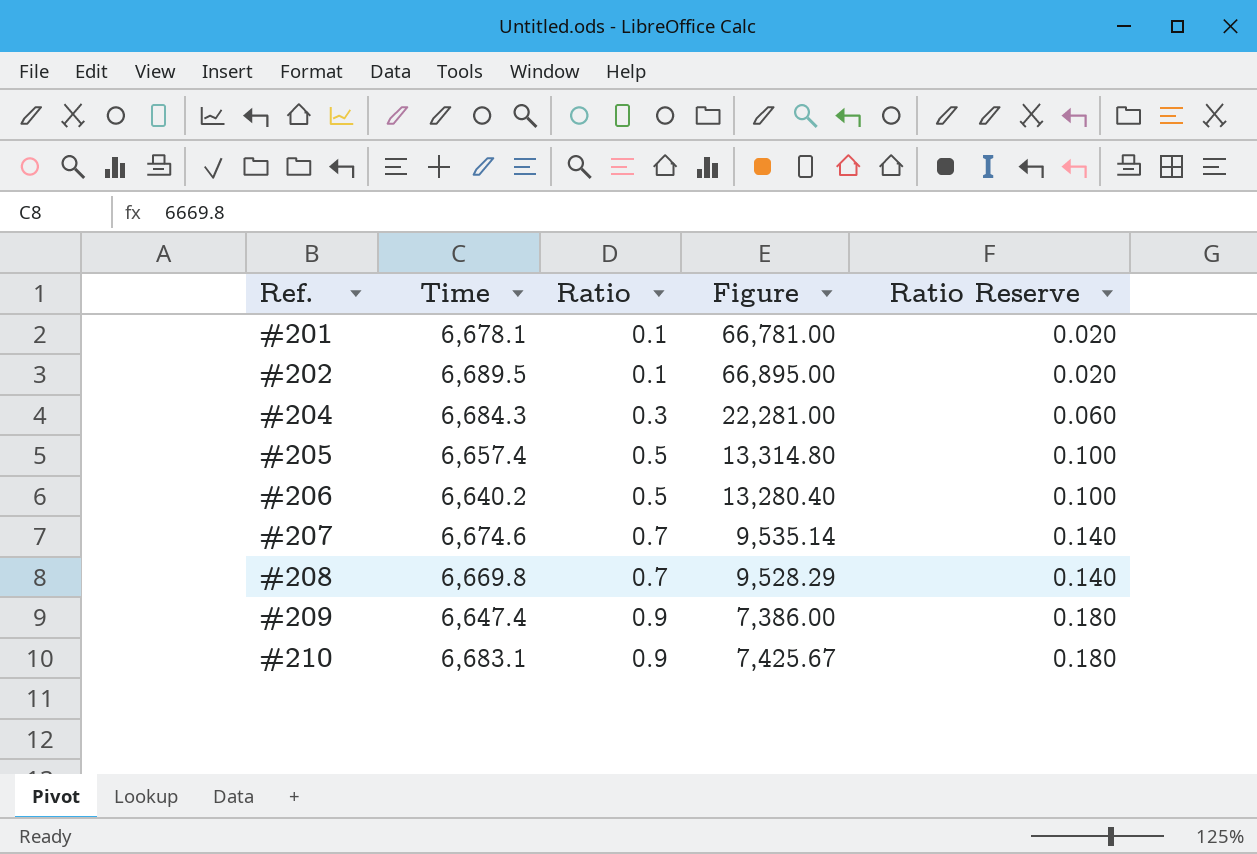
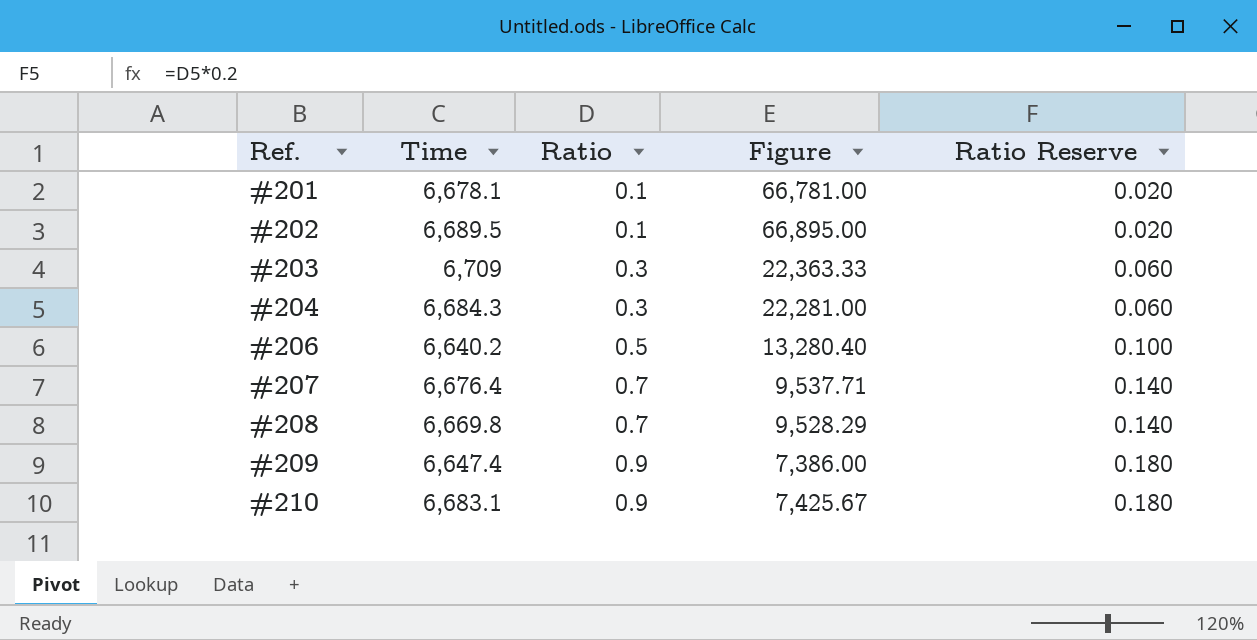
row #205: 6,657.4 | 0.5 | 13,314.80 | 0.100 -> none
row #203: none -> 6,709 | 0.3 | 22,363.33 | 0.060
#207 | Time: 6,674.6 -> 6,676.4
#207 | Figure: 9,535.14 -> 9,537.71

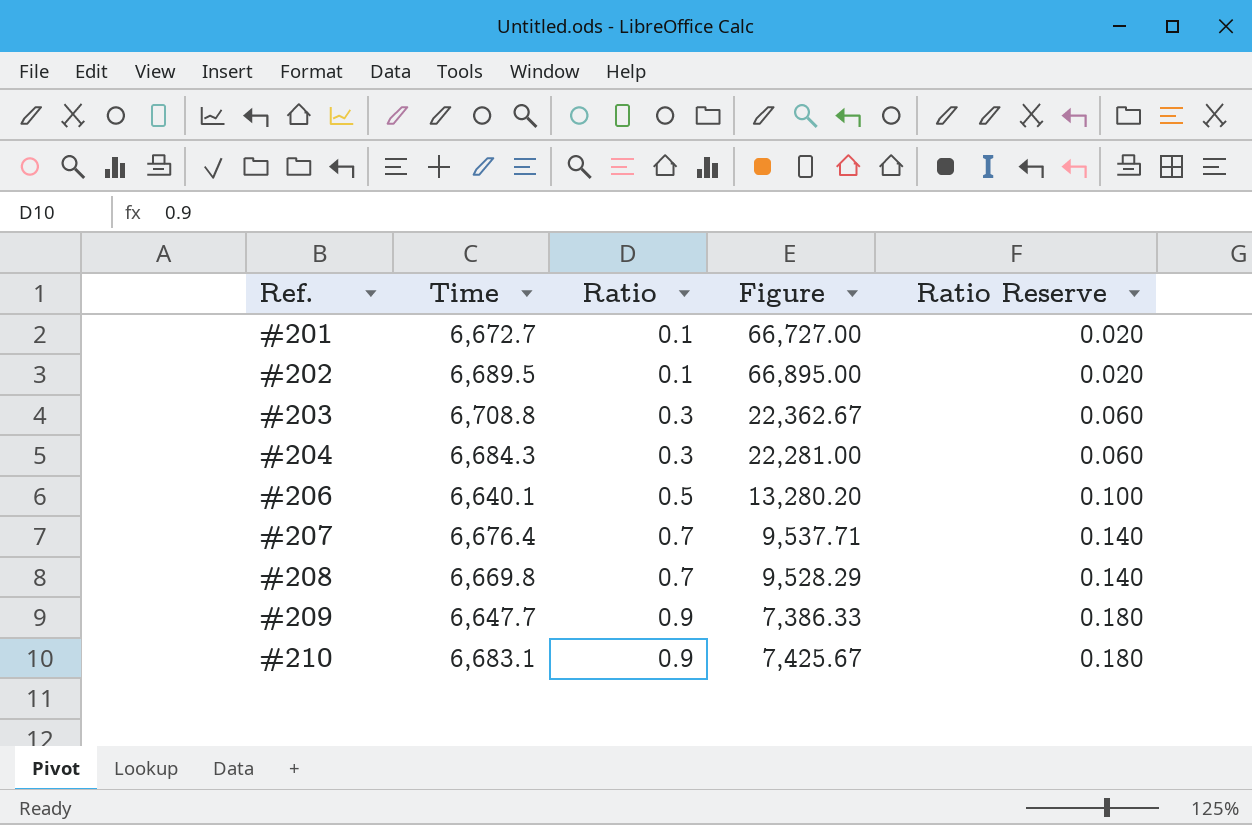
#201 | Time: 6,678.1 -> 6,672.7
#201 | Figure: 66,781.00 -> 66,727.00
#203 | Time: 6,709 -> 6,708.8
#203 | Figure: 22,363.33 -> 22,362.67
#206 | Time: 6,640.2 -> 6,640.1
#206 | Figure: 13,280.40 -> 13,280.20
#209 | Time: 6,647.4 -> 6,647.7
#209 | Figure: 7,386.00 -> 7,386.33

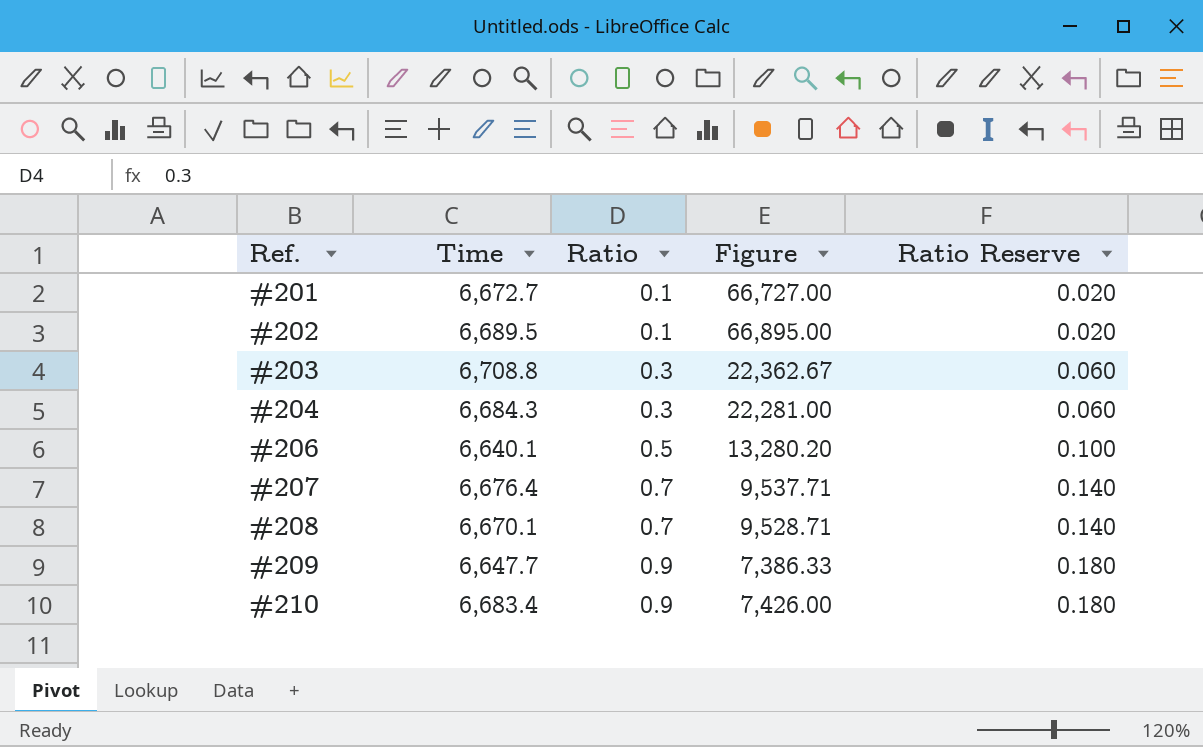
#208 | Time: 6,669.8 -> 6,670.1
#208 | Figure: 9,528.29 -> 9,528.71
#210 | Time: 6,683.1 -> 6,683.4
#210 | Figure: 7,425.67 -> 7,426.00

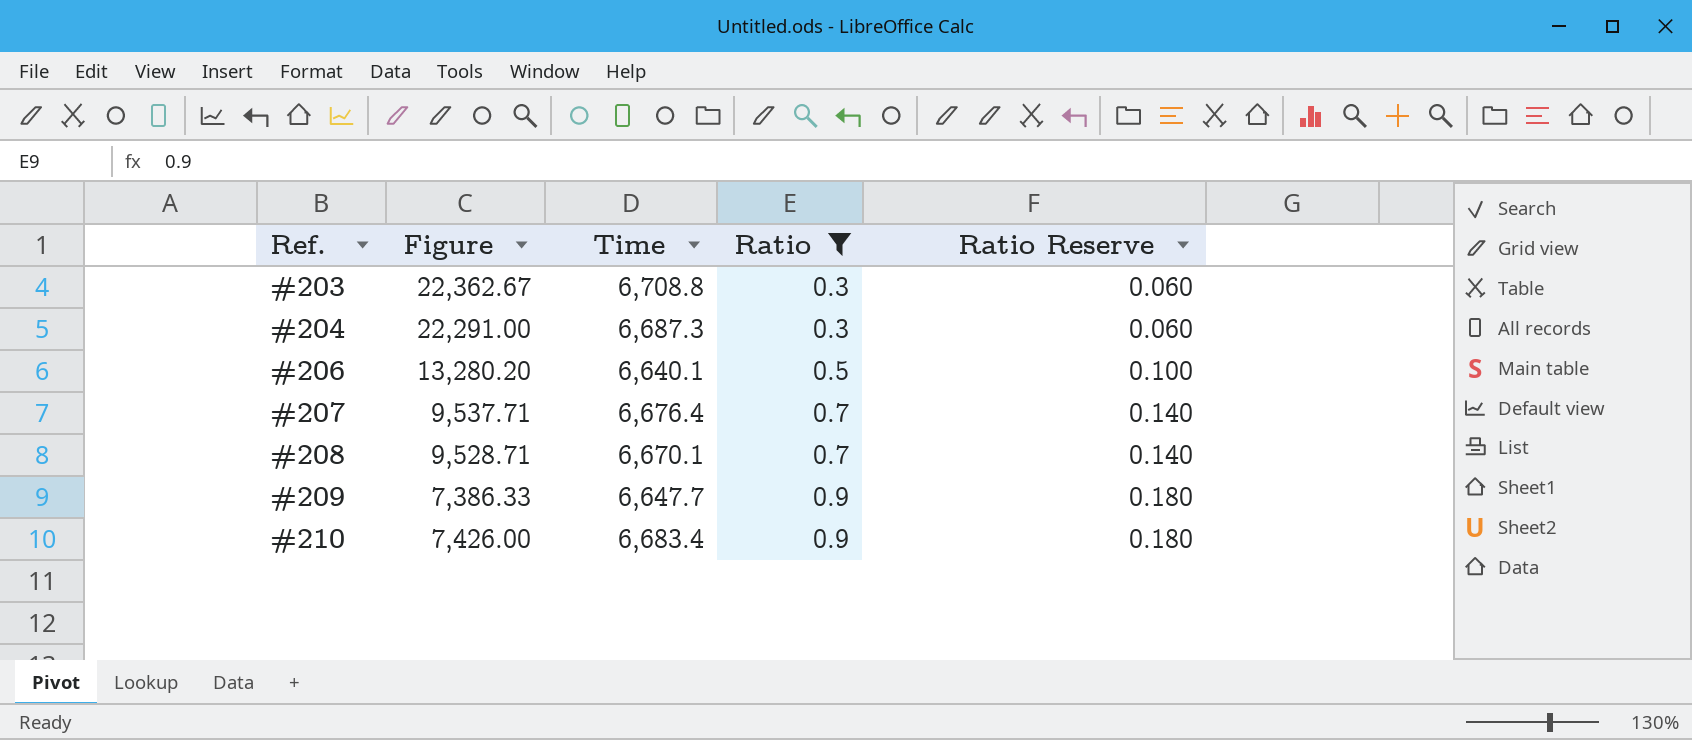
filter: none -> Ratio != 0.1
column Figure | position: 4 -> 2
#204 | Figure: 22,281.00 -> 22,291.00
#204 | Time: 6,684.3 -> 6,687.3

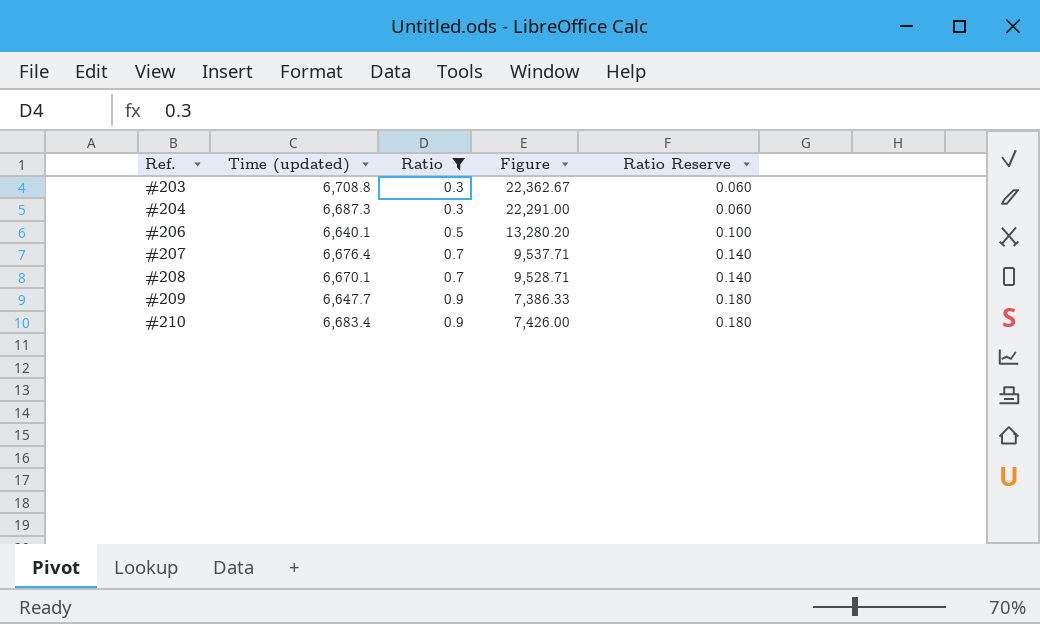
column name: Time -> Time (updated)
column Figure | position: 2 -> 4

